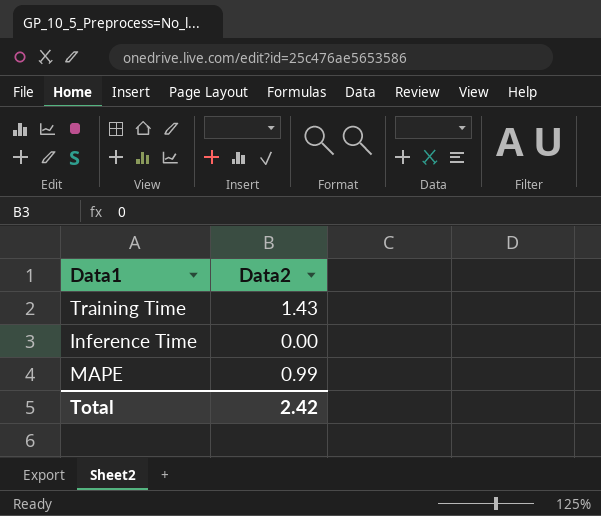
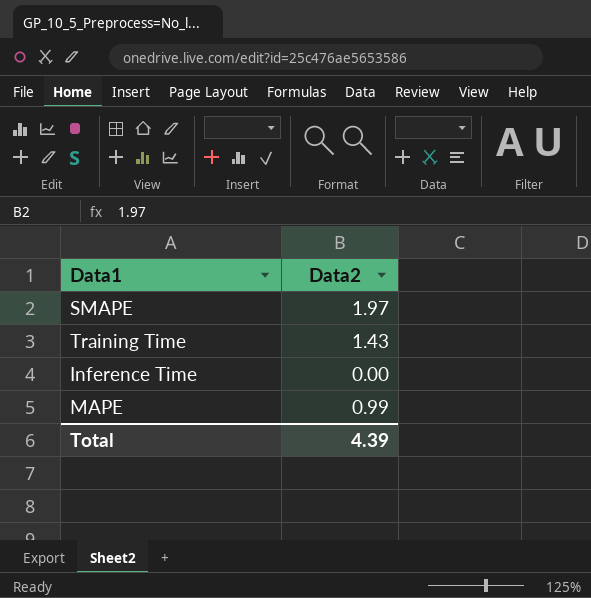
row SMAPE: none -> 1.97
Total | Data2: 2.42 -> 4.39

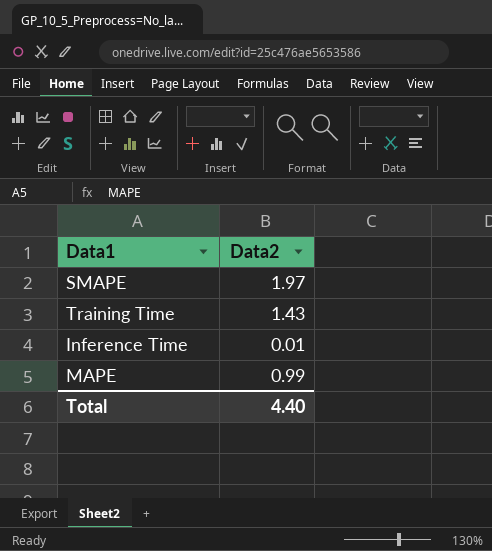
Inference Time | Data2: 0.00 -> 0.01
Total | Data2: 4.39 -> 4.40

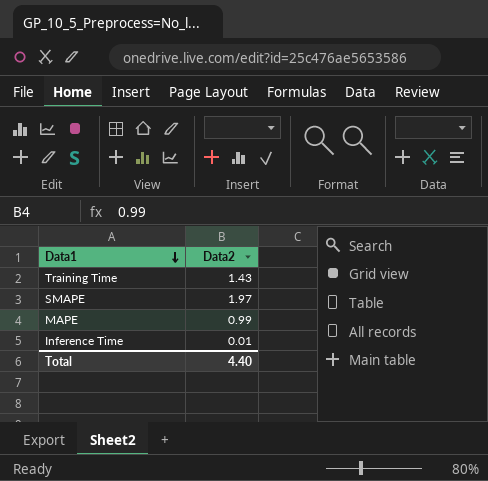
row order: none -> Data1 descending

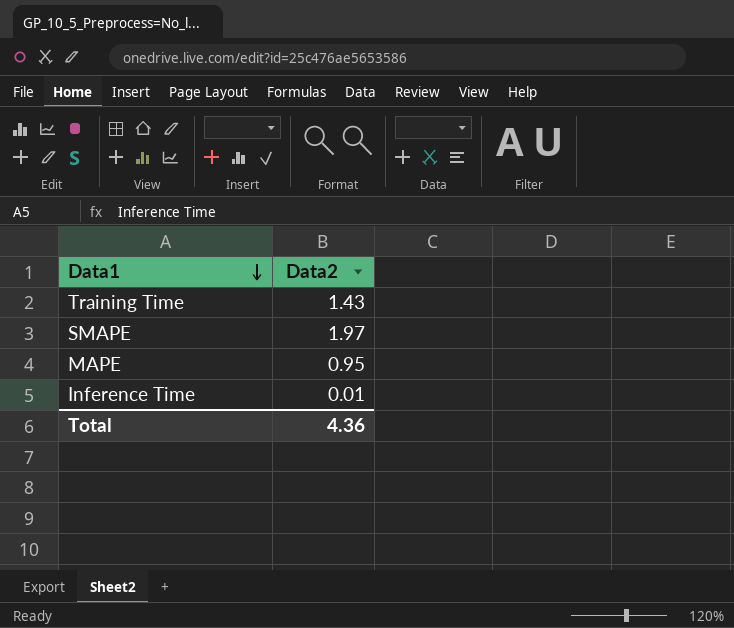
MAPE | Data2: 0.99 -> 0.95
Total | Data2: 4.40 -> 4.36

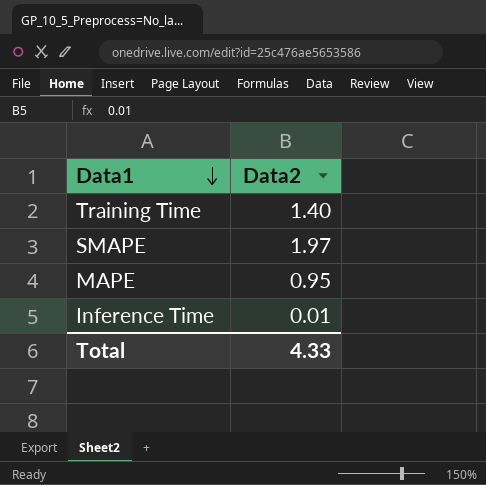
Training Time | Data2: 1.43 -> 1.40
Total | Data2: 4.36 -> 4.33

